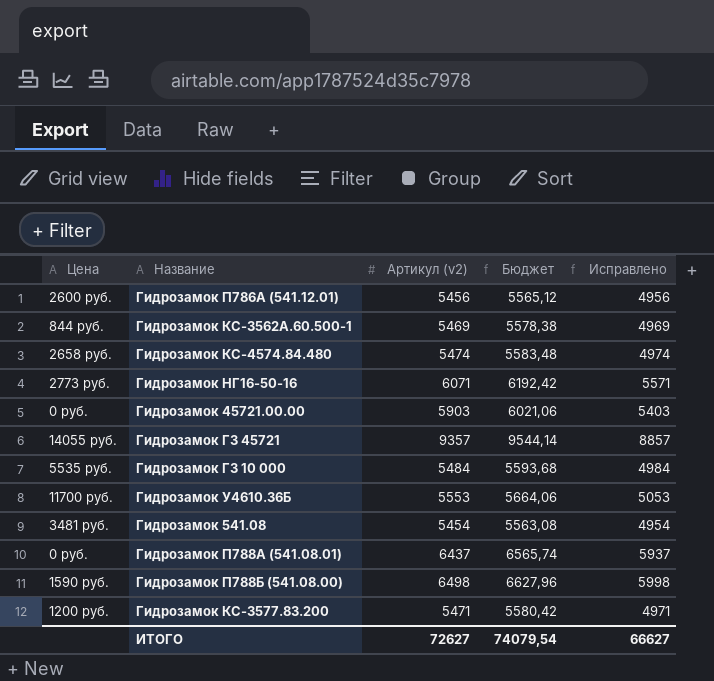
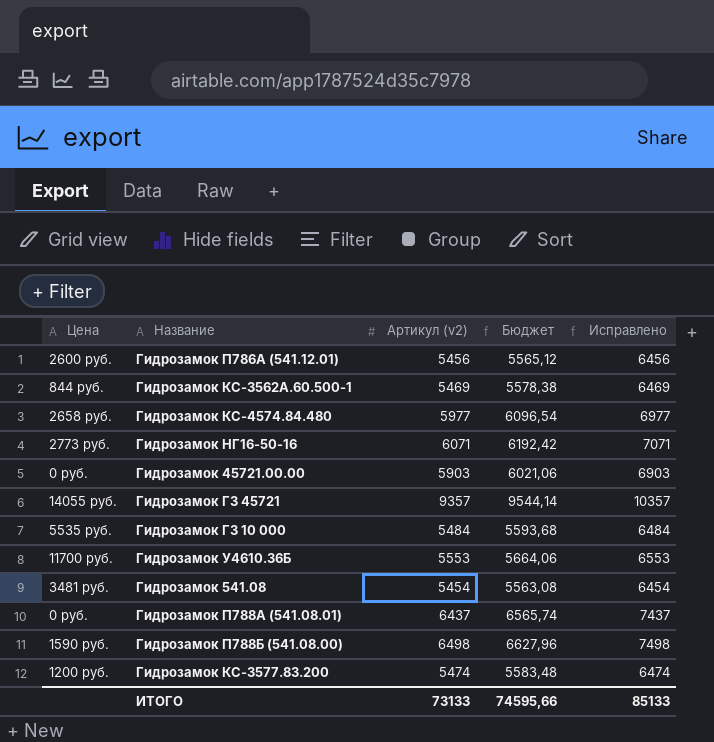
column Исправлено | formula: [Артикул (v2)] - 500 -> [Артикул (v2)] + 1000
Гидрозамок КС-4574.84.480 | Артикул (v2): 5474 -> 5977
Гидрозамок КС-4574.84.480 | Бюджет: 5583,48 -> 6096,54
Гидрозамок КС-3577.83.200 | Артикул (v2): 5471 -> 5474
Гидрозамок КС-3577.83.200 | Бюджет: 5580,42 -> 5583,48
ИТОГО | Артикул (v2): 72627 -> 73133
ИТОГО | Бюджет: 74079,54 -> 74595,66
ИТОГО | Исправлено: 66627 -> 85133

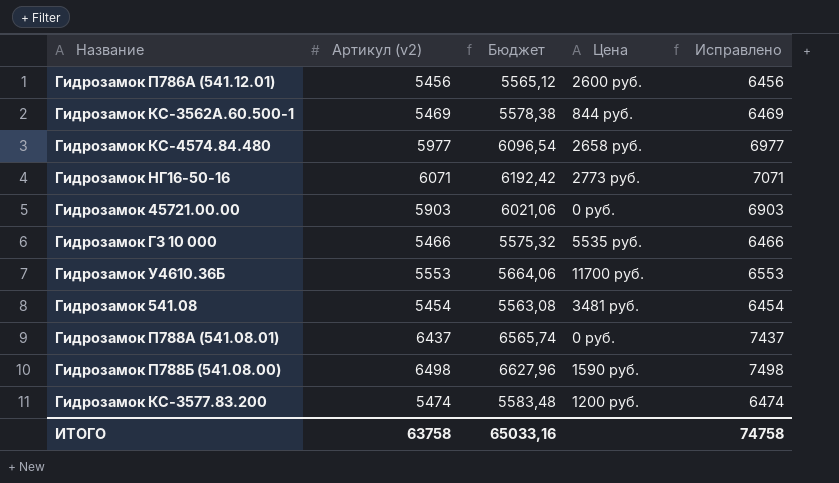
column Цена | position: 1 -> 4
row Гидрозамок ГЗ 45721: 14055 руб. | 9357 | 9544,14 | 10357 -> none
Гидрозамок ГЗ 10 000 | Артикул (v2): 5484 -> 5466
Гидрозамок ГЗ 10 000 | Бюджет: 5593,68 -> 5575,32
Гидрозамок ГЗ 10 000 | Исправлено: 6484 -> 6466
ИТОГО | Артикул (v2): 73133 -> 63758
ИТОГО | Бюджет: 74595,66 -> 65033,16
ИТОГО | Исправлено: 85133 -> 74758

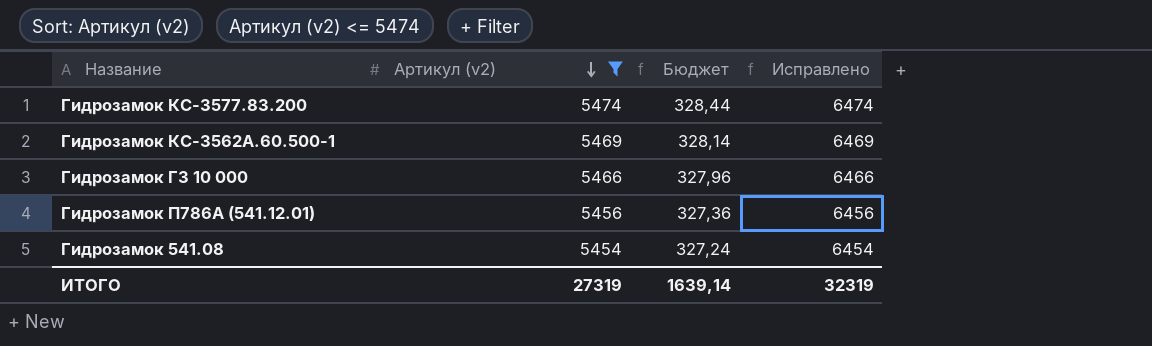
filter: none -> Артикул (v2) <= 5474
row order: none -> Артикул (v2) descending
column Цена | position: 4 -> none
column Бюджет | formula: [Артикул (v2)] * 1,02 -> [Артикул (v2)] * 0,06
ИТОГО | Артикул (v2): 63758 -> 27319
ИТОГО | Бюджет: 65033,16 -> 1639,14
ИТОГО | Исправлено: 74758 -> 32319

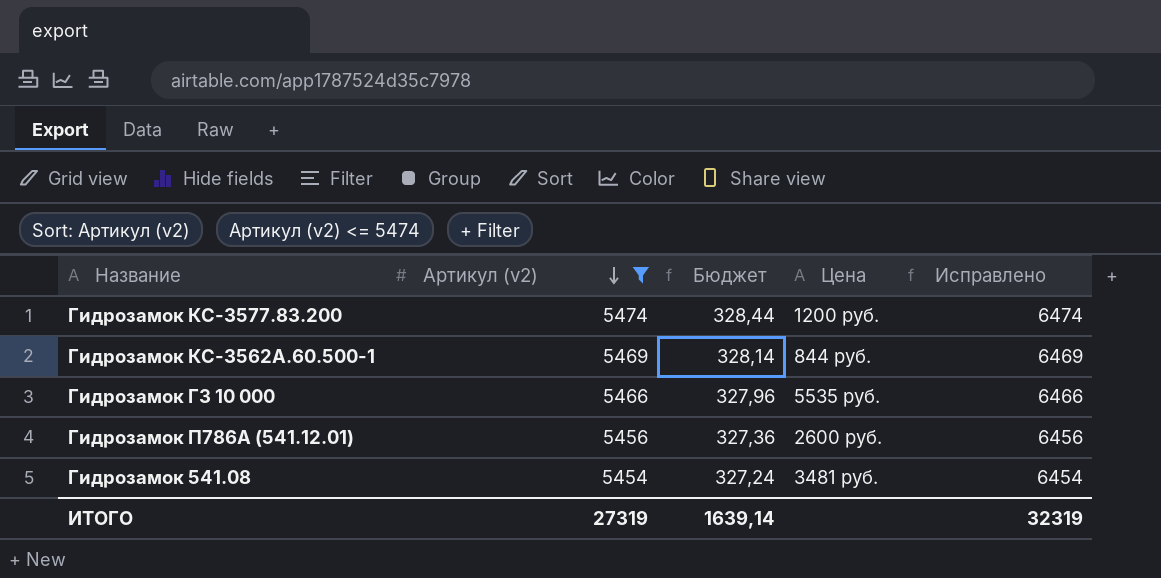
column Цена | position: none -> 4

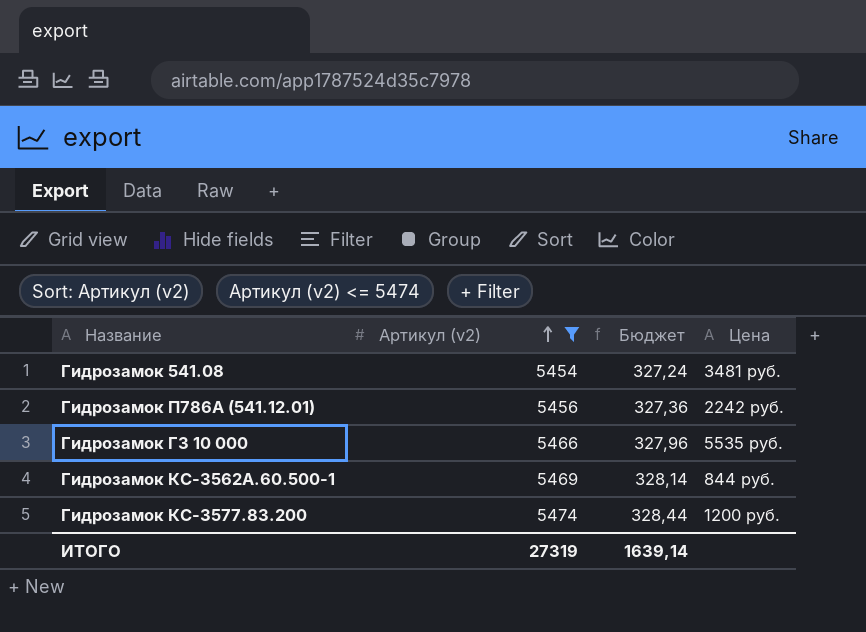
row order: Артикул (v2) descending -> Артикул (v2) ascending
column Исправлено | formula: [Артикул (v2)] + 1000 -> none
Гидрозамок П786А (541.12.01) | Цена: 2600 руб. -> 2242 руб.

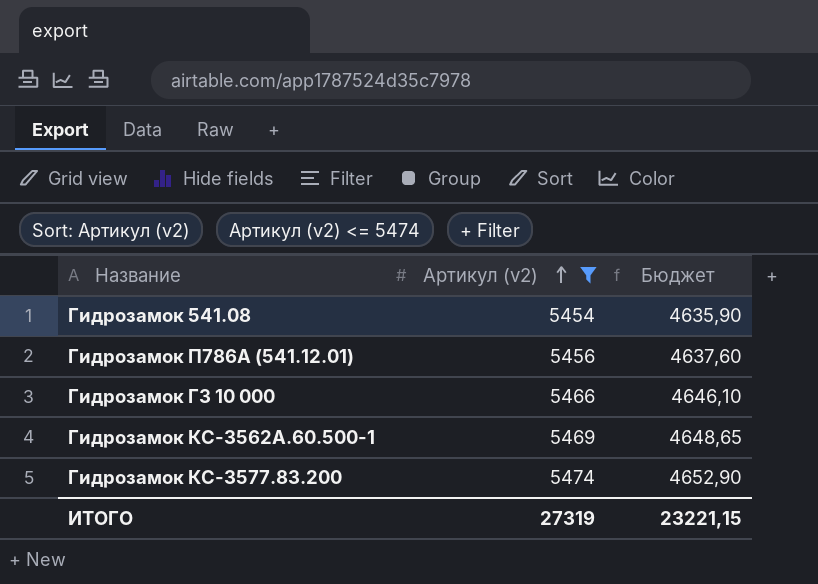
column Цена | position: 4 -> none
column Бюджет | formula: [Артикул (v2)] * 0,06 -> [Артикул (v2)] * 0,85
ИТОГО | Бюджет: 1639,14 -> 23221,15

